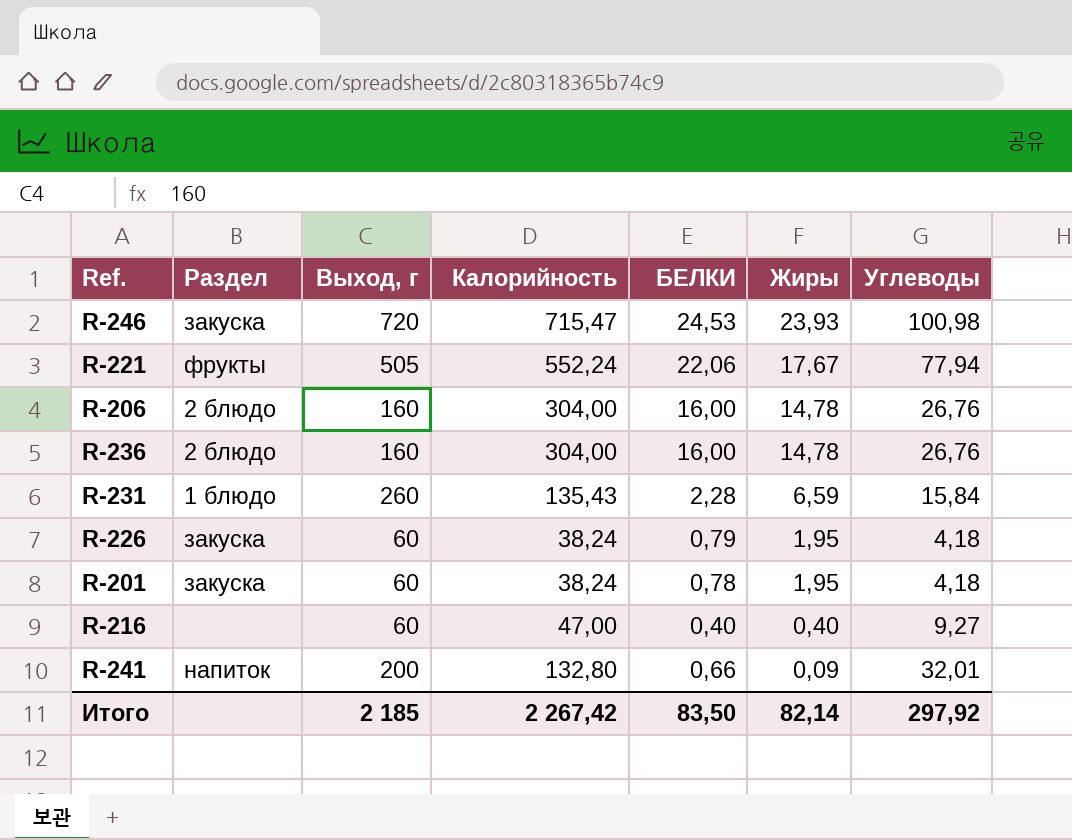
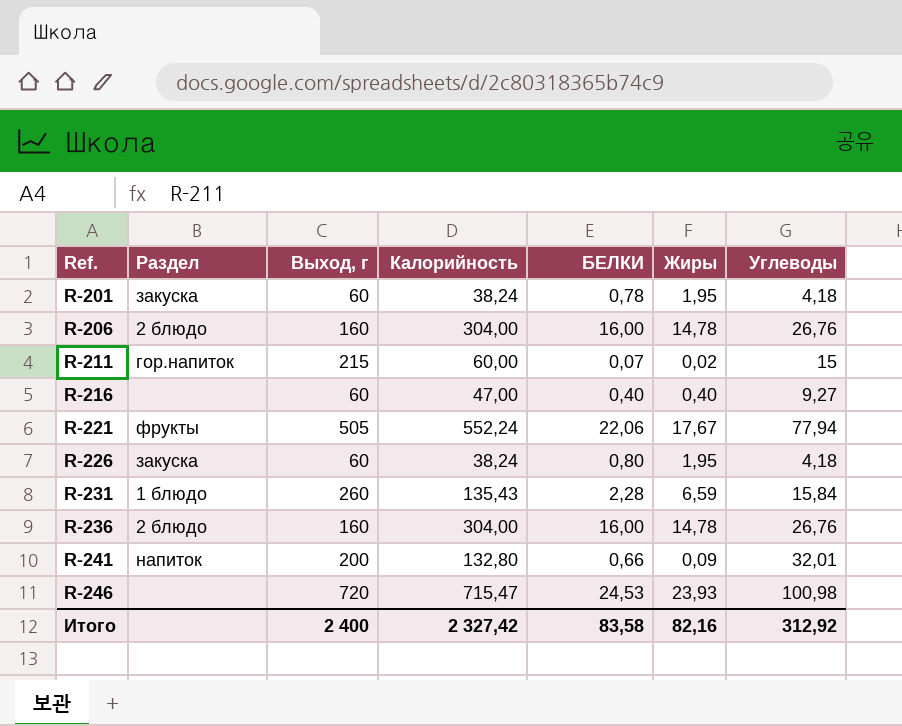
row order: Жиры descending -> Ref. ascending
row R-211: none -> гор.напиток | 215 | 60,00 | 0,07 | 0,02 | 15
R-226 | БЕЛКИ: 0,79 -> 0,80
R-246 | Раздел: закуска -> none
Итого | Выход, г: 2 185 -> 2 400
Итого | Калорийность: 2 267,42 -> 2 327,42
Итого | БЕЛКИ: 83,50 -> 83,58
Итого | Жиры: 82,14 -> 82,16
Итого | Углеводы: 297,92 -> 312,92

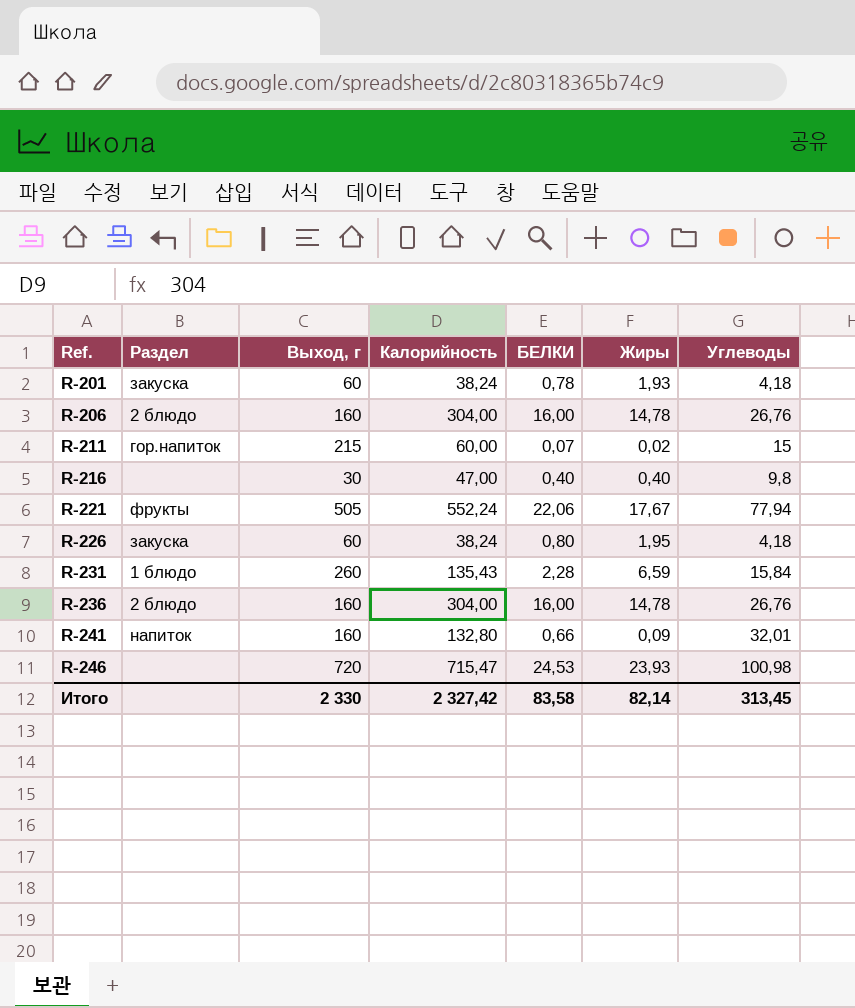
R-201 | Жиры: 1,95 -> 1,93
R-216 | Выход, г: 60 -> 30
R-216 | Углеводы: 9,27 -> 9,8
R-241 | Выход, г: 200 -> 160
Итого | Выход, г: 2 400 -> 2 330
Итого | Жиры: 82,16 -> 82,14
Итого | Углеводы: 312,92 -> 313,45

